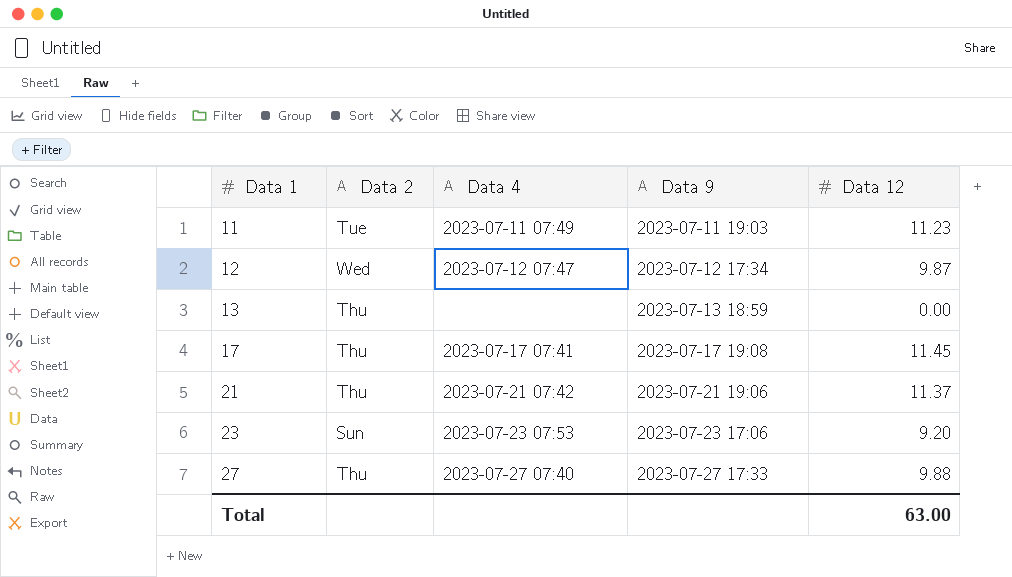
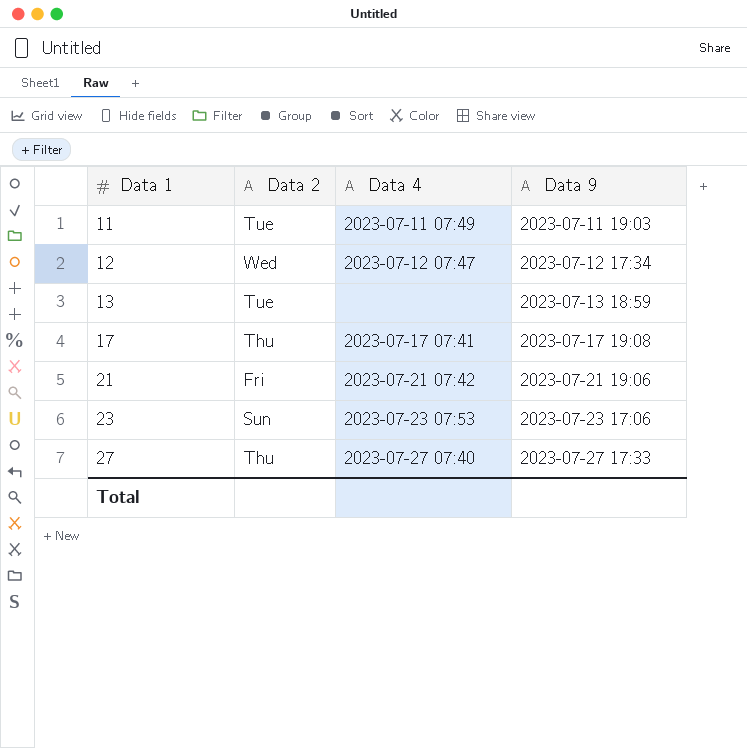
column Data 12 | position: 5 -> none
13 | Data 2: Thu -> Tue
21 | Data 2: Thu -> Fri

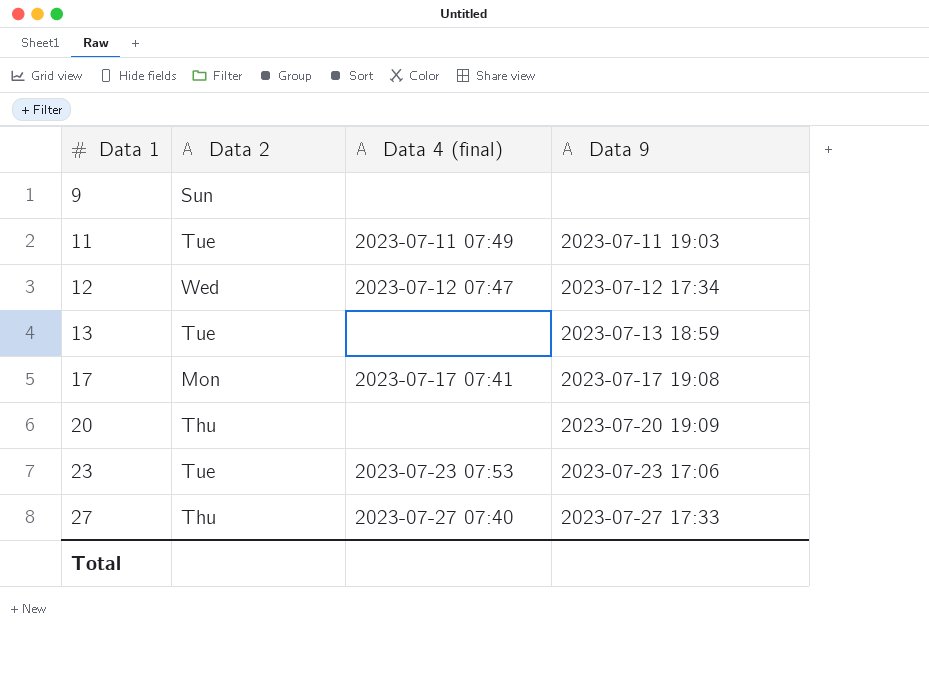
column name: Data 4 -> Data 4 (final)
row 21: Fri | 2023-07-21 07:42 | 2023-07-21 19:06 -> none
row 9: none -> Sun | none | none
17 | Data 2: Thu -> Mon
row 20: none -> Thu | none | 2023-07-20 19:09
23 | Data 2: Sun -> Tue

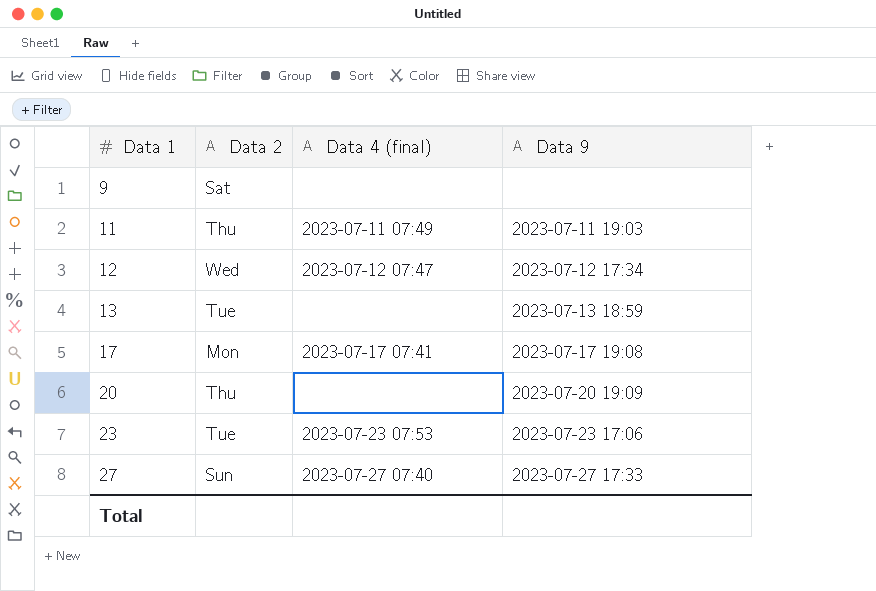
9 | Data 2: Sun -> Sat
11 | Data 2: Tue -> Thu
27 | Data 2: Thu -> Sun

